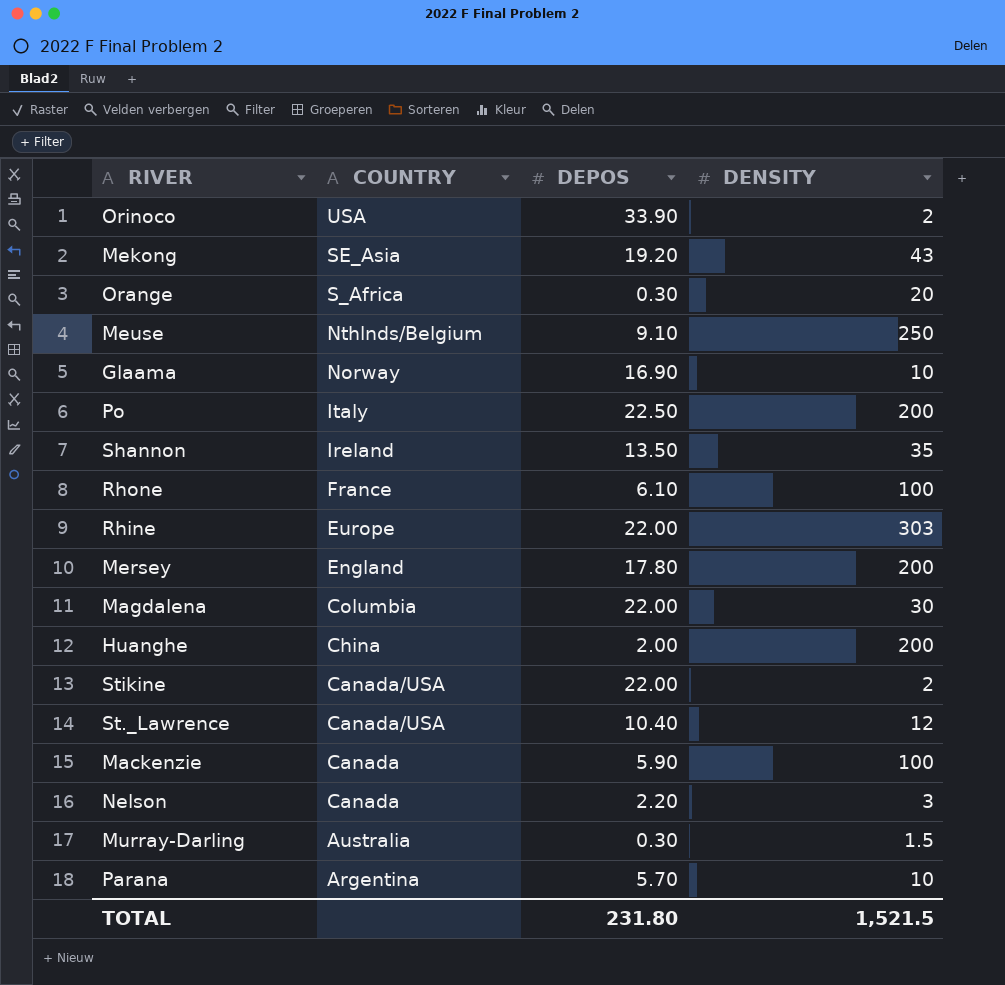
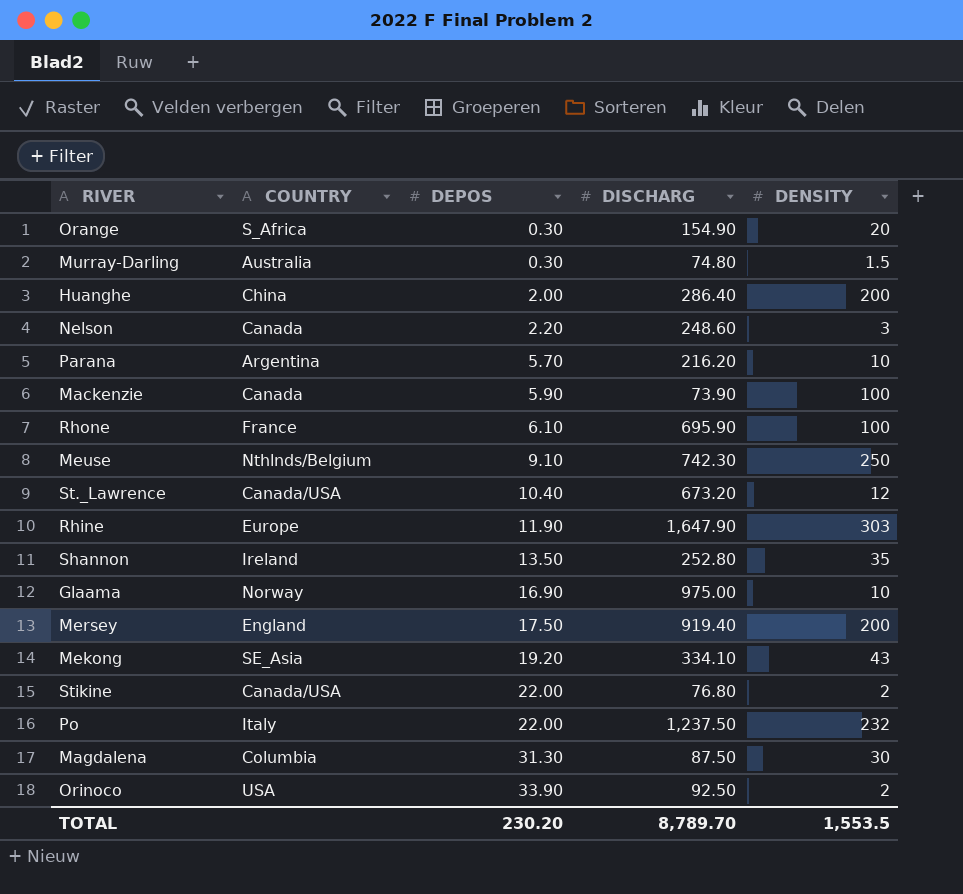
row order: COUNTRY descending -> DEPOS ascending
column DISCHARG | position: none -> 4
Rhine | DEPOS: 22.00 -> 11.90
Mersey | DEPOS: 17.80 -> 17.50
Po | DEPOS: 22.50 -> 22.00
Po | DENSITY: 200 -> 232
Magdalena | DEPOS: 22.00 -> 31.30
TOTAL | DEPOS: 231.80 -> 230.20
TOTAL | DENSITY: 1,521.5 -> 1,553.5

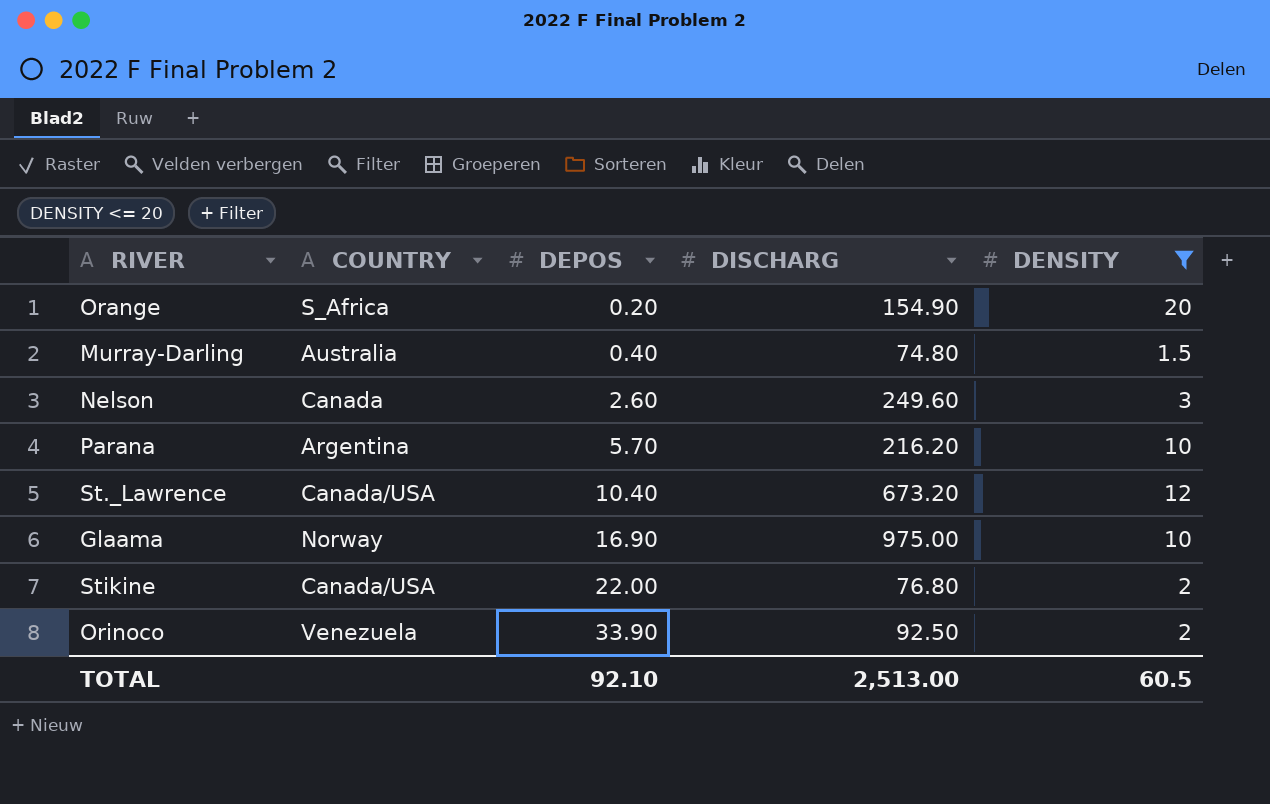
filter: none -> DENSITY <= 20
Orange | DEPOS: 0.30 -> 0.20
Murray-Darling | DEPOS: 0.30 -> 0.40
Nelson | DEPOS: 2.20 -> 2.60
Nelson | DISCHARG: 248.60 -> 249.60
Orinoco | COUNTRY: USA -> Venezuela
TOTAL | DEPOS: 230.20 -> 92.10
TOTAL | DISCHARG: 8,789.70 -> 2,513.00
TOTAL | DENSITY: 1,553.5 -> 60.5

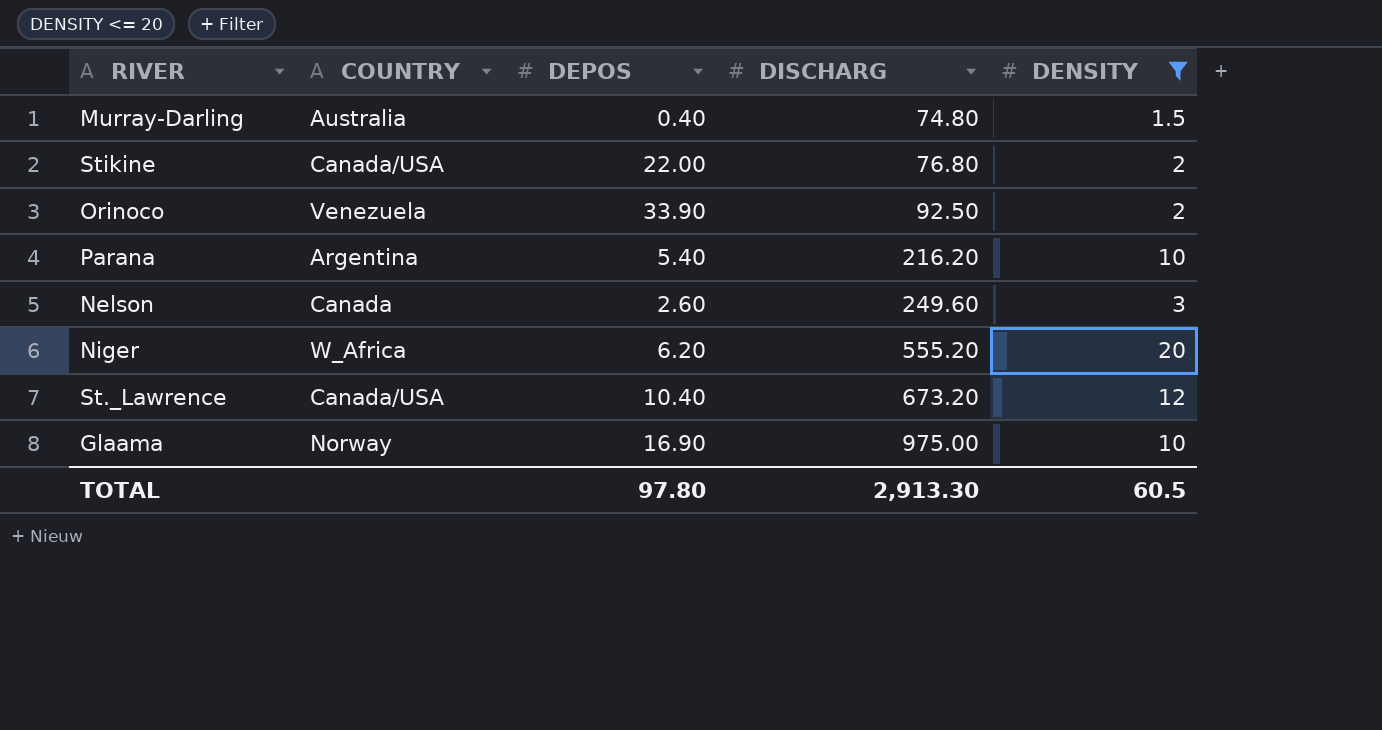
row order: DEPOS ascending -> DISCHARG ascending
row Orange: S_Africa | 0.20 | 154.90 | 20 -> none
Parana | DEPOS: 5.70 -> 5.40
row Niger: none -> W_Africa | 6.20 | 555.20 | 20
TOTAL | DEPOS: 92.10 -> 97.80
TOTAL | DISCHARG: 2,513.00 -> 2,913.30

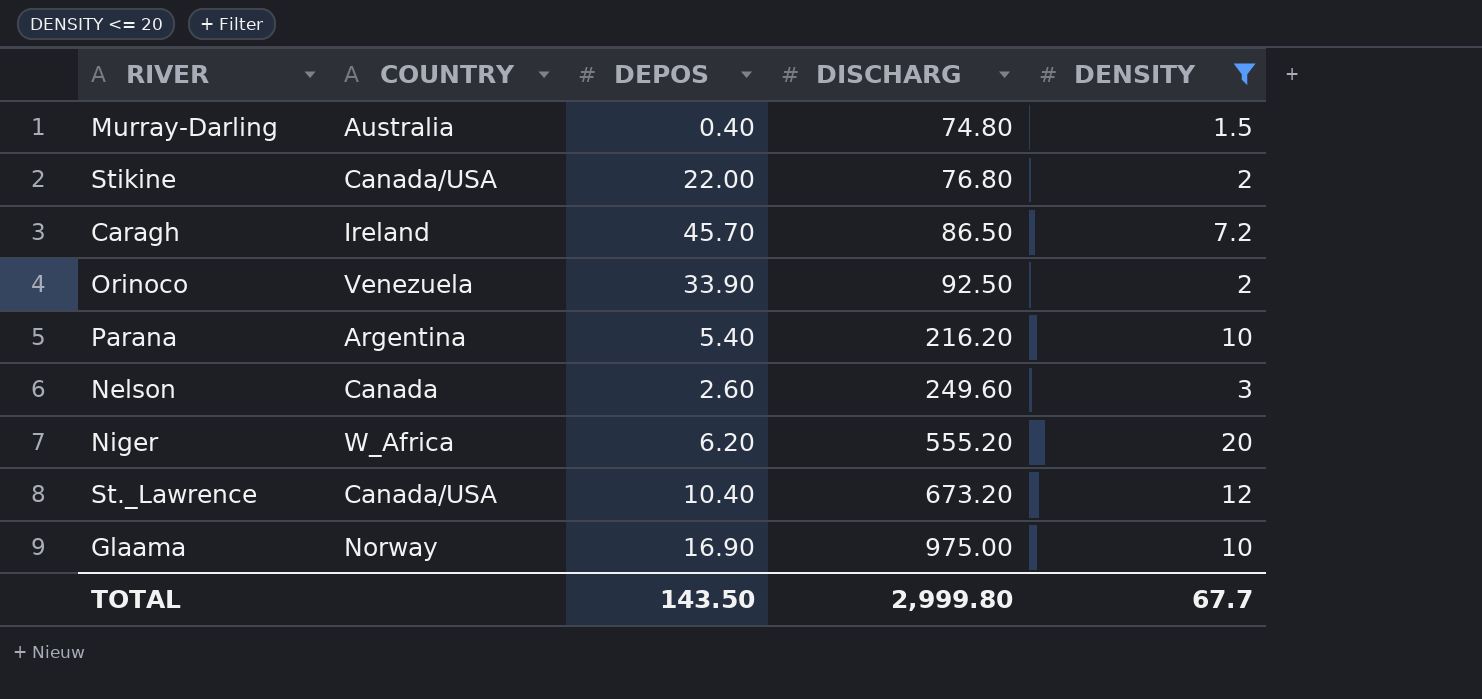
row Caragh: none -> Ireland | 45.70 | 86.50 | 7.2
TOTAL | DEPOS: 97.80 -> 143.50
TOTAL | DISCHARG: 2,913.30 -> 2,999.80
TOTAL | DENSITY: 60.5 -> 67.7

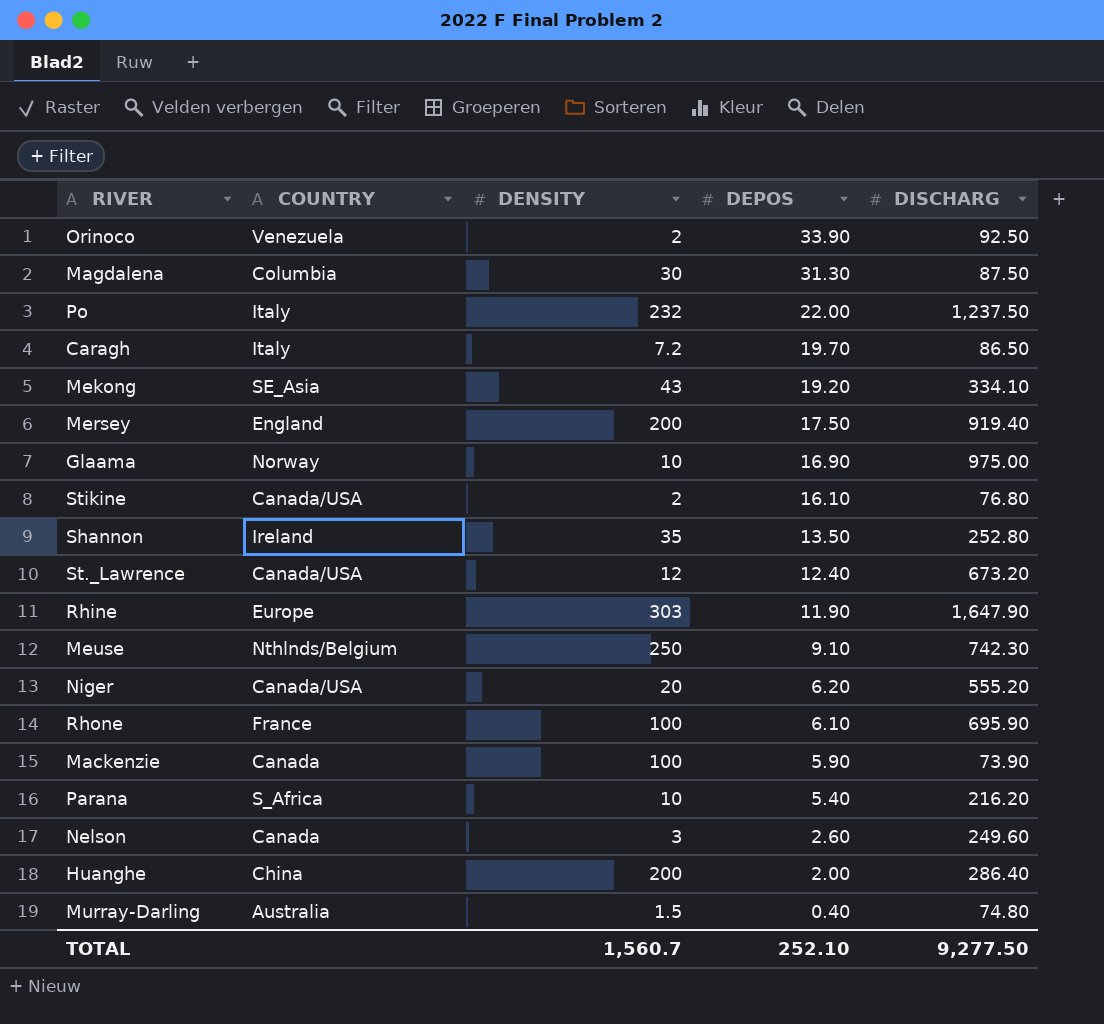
filter: DENSITY <= 20 -> none
row order: DISCHARG ascending -> DEPOS descending
column DENSITY | position: 5 -> 3
Caragh | COUNTRY: Ireland -> Italy
Caragh | DEPOS: 45.70 -> 19.70
Stikine | DEPOS: 22.00 -> 16.10
St._Lawrence | DEPOS: 10.40 -> 12.40
Niger | COUNTRY: W_Africa -> Canada/USA
Parana | COUNTRY: Argentina -> S_Africa
TOTAL | DENSITY: 67.7 -> 1,560.7
TOTAL | DEPOS: 143.50 -> 252.10
TOTAL | DISCHARG: 2,999.80 -> 9,277.50

